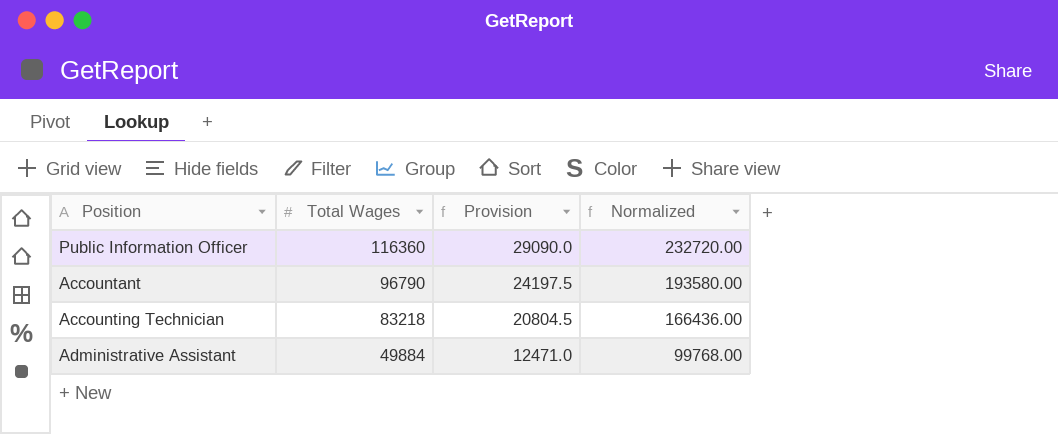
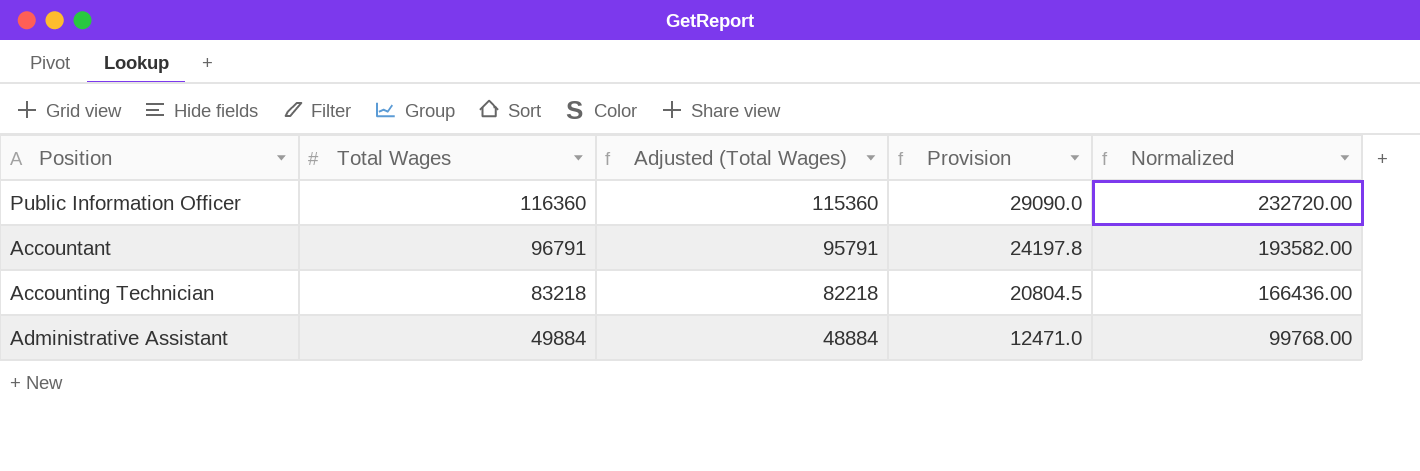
column Adjusted (Total Wages) | formula: none -> [Total Wages] - 1000
Accountant | Total Wages: 96790 -> 96791
Accountant | Provision: 24197.5 -> 24197.8
Accountant | Normalized: 193580.00 -> 193582.00

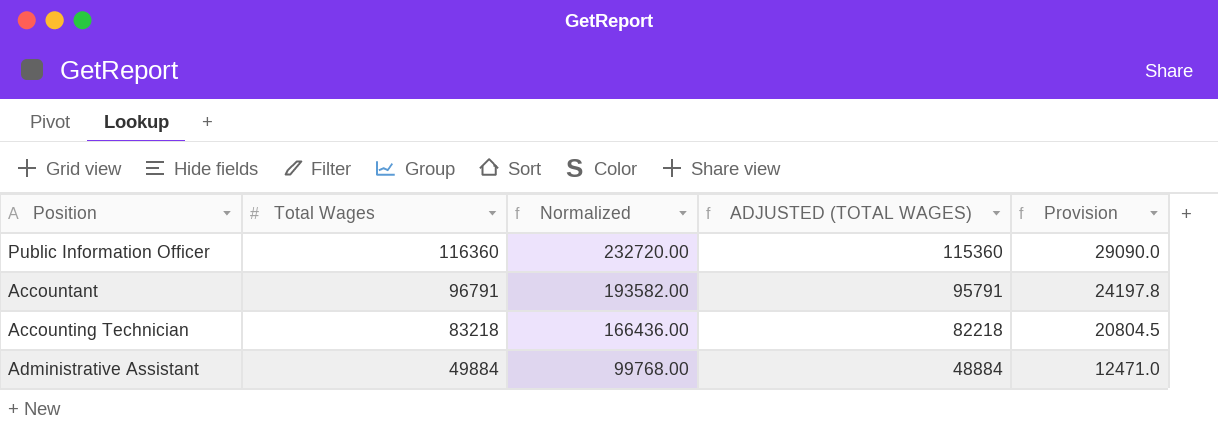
column Normalized | position: 5 -> 3
column name: Adjusted (Total Wages) -> ADJUSTED (TOTAL WAGES)

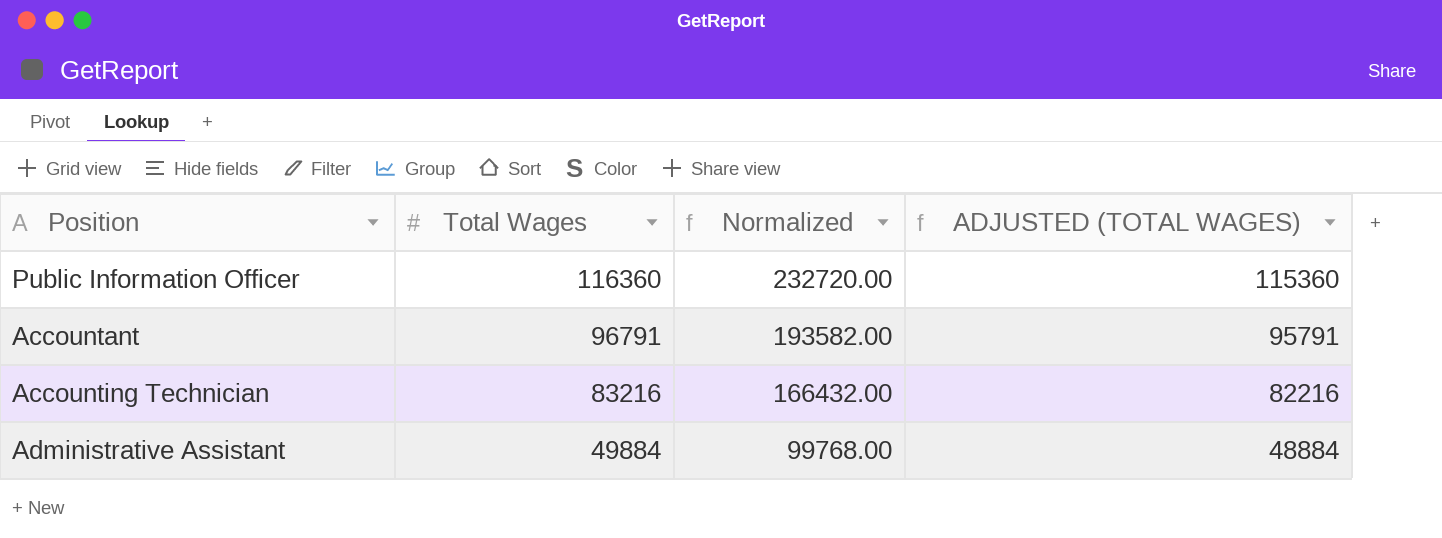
column Provision | formula: [Total Wages] * 0.25 -> none
Accounting Technician | Total Wages: 83218 -> 83216
Accounting Technician | Normalized: 166436.00 -> 166432.00
Accounting Technician | ADJUSTED (TOTAL WAGES): 82218 -> 82216

